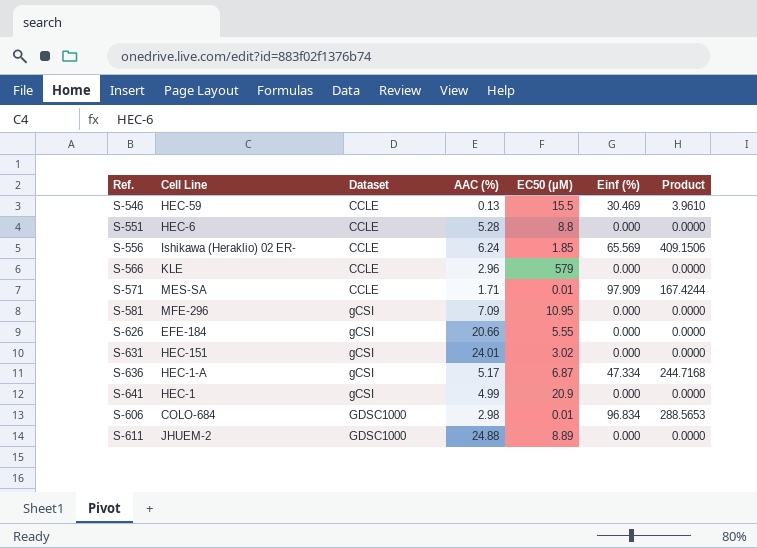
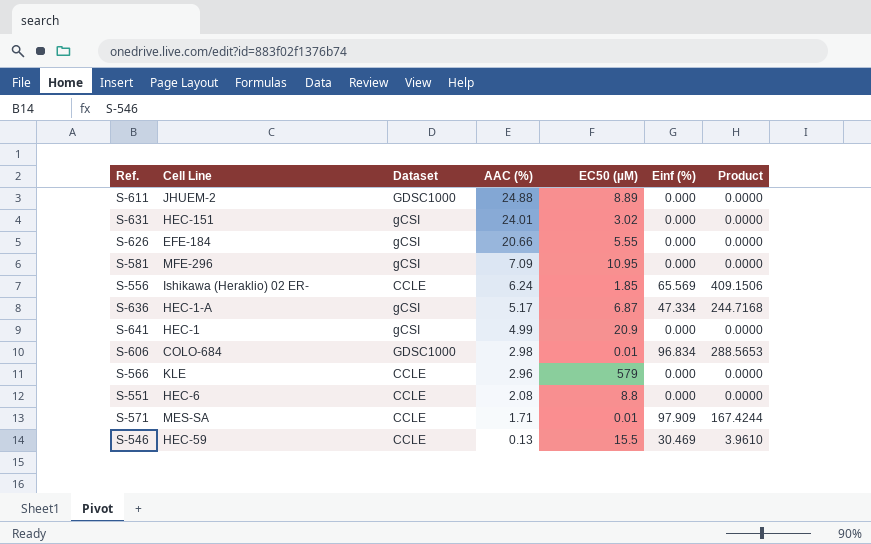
row order: Dataset ascending -> AAC (%) descending
S-551 | AAC (%): 5.28 -> 2.08

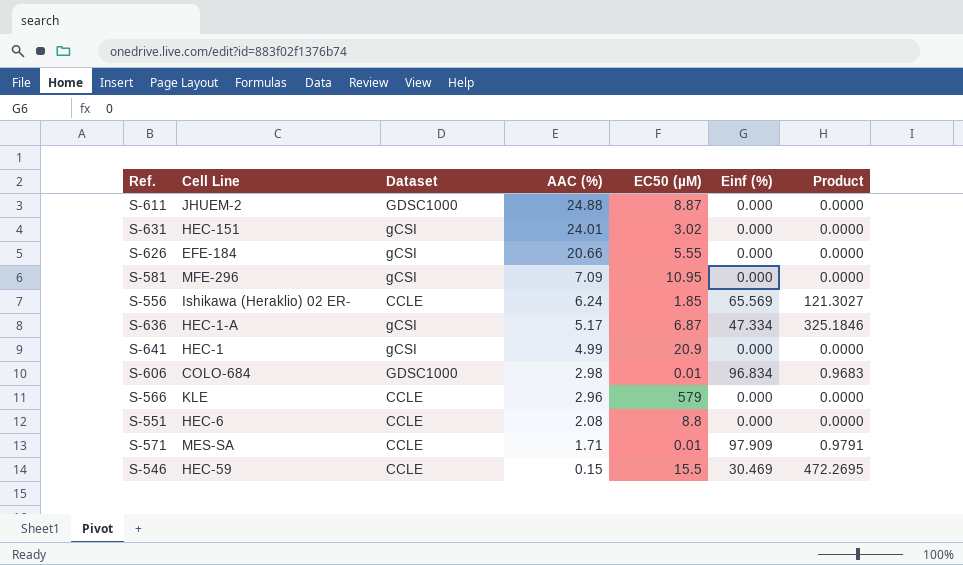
column Product | formula: [AAC (%)] * [Einf (%)] -> [EC50 (µM)] * [Einf (%)]
S-611 | EC50 (µM): 8.89 -> 8.87
S-546 | AAC (%): 0.13 -> 0.15

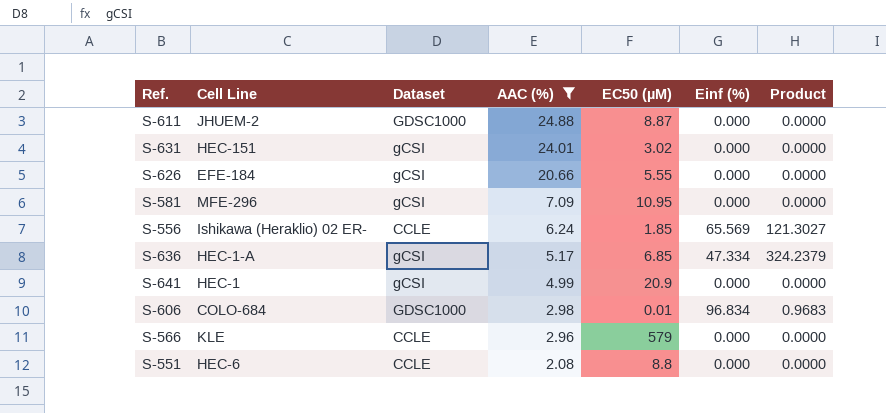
filter: none -> AAC (%) >= 2.08
S-636 | EC50 (µM): 6.87 -> 6.85
S-636 | Product: 325.1846 -> 324.2379

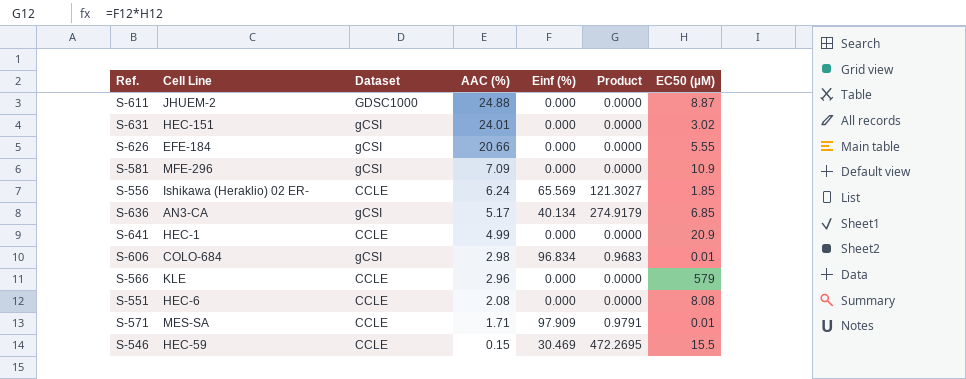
filter: AAC (%) >= 2.08 -> none
column EC50 (µM) | position: 5 -> 7
S-581 | EC50 (µM): 10.95 -> 10.9
S-636 | Cell Line: HEC-1-A -> AN3-CA
S-636 | Einf (%): 47.334 -> 40.134
S-636 | Product: 324.2379 -> 274.9179
S-641 | Dataset: gCSI -> CCLE
S-606 | Dataset: GDSC1000 -> gCSI
S-551 | EC50 (µM): 8.8 -> 8.08

